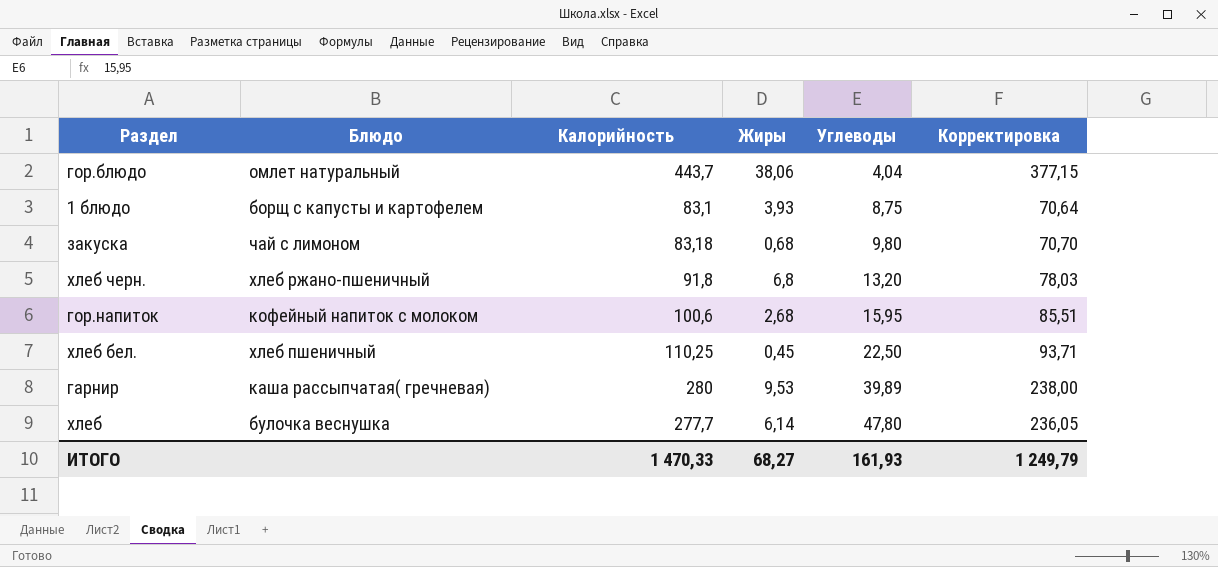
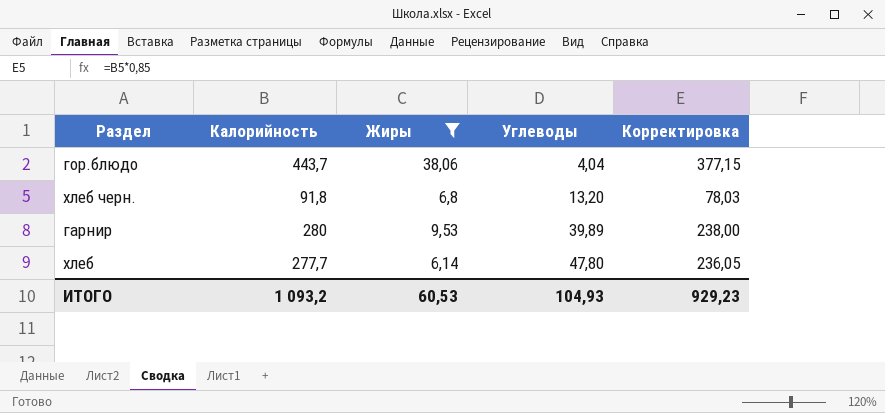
filter: none -> Жиры >= 6,14
column Блюдо | position: 2 -> none
ИТОГО | Калорийность: 1 470,33 -> 1 093,2
ИТОГО | Жиры: 68,27 -> 60,53
ИТОГО | Углеводы: 161,93 -> 104,93
ИТОГО | Корректировка: 1 249,79 -> 929,23

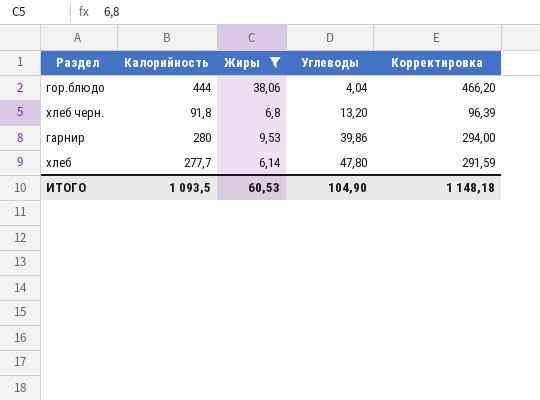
column Корректировка | formula: [Калорийность] * 0,85 -> [Калорийность] * 1,05
гор.блюдо | Калорийность: 443,7 -> 444
гарнир | Углеводы: 39,89 -> 39,86
ИТОГО | Калорийность: 1 093,2 -> 1 093,5
ИТОГО | Углеводы: 104,93 -> 104,90
ИТОГО | Корректировка: 929,23 -> 1 148,18

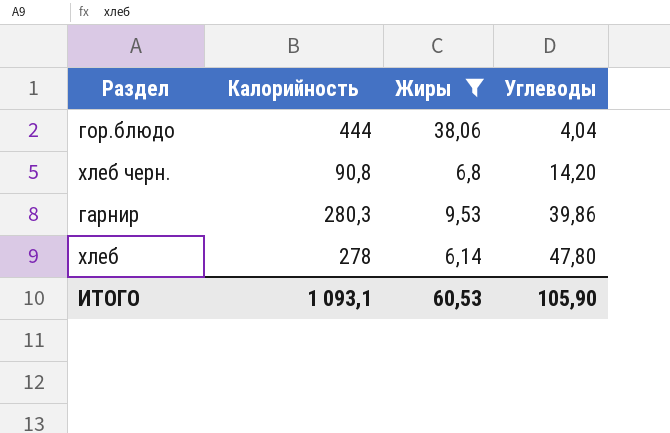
column Корректировка | formula: [Калорийность] * 1,05 -> none
хлеб черн. | Калорийность: 91,8 -> 90,8
хлеб черн. | Углеводы: 13,20 -> 14,20
гарнир | Калорийность: 280 -> 280,3
хлеб | Калорийность: 277,7 -> 278
ИТОГО | Калорийность: 1 093,5 -> 1 093,1
ИТОГО | Углеводы: 104,90 -> 105,90

